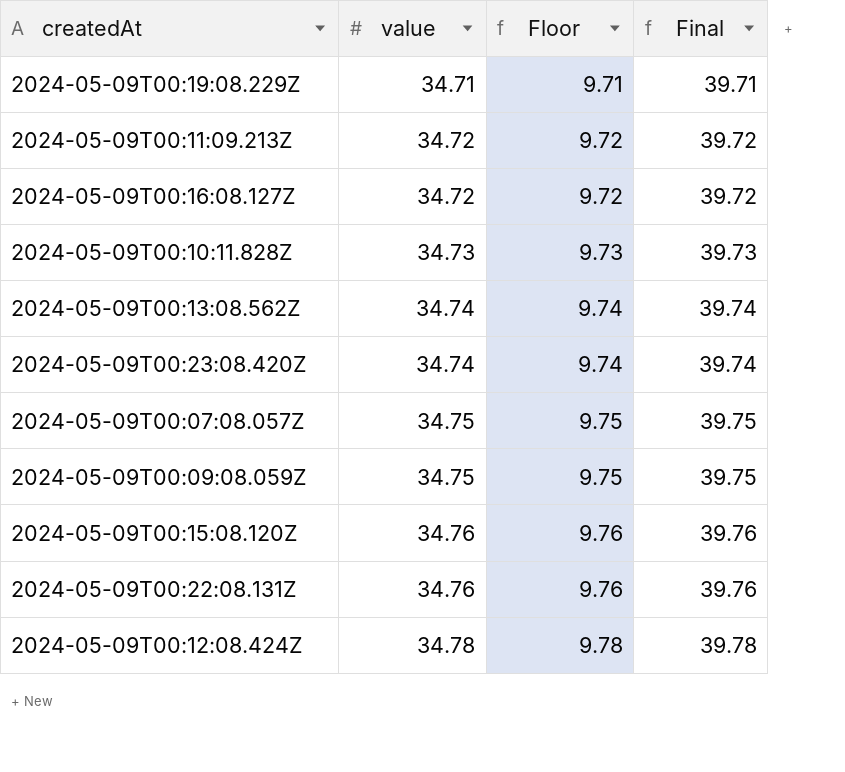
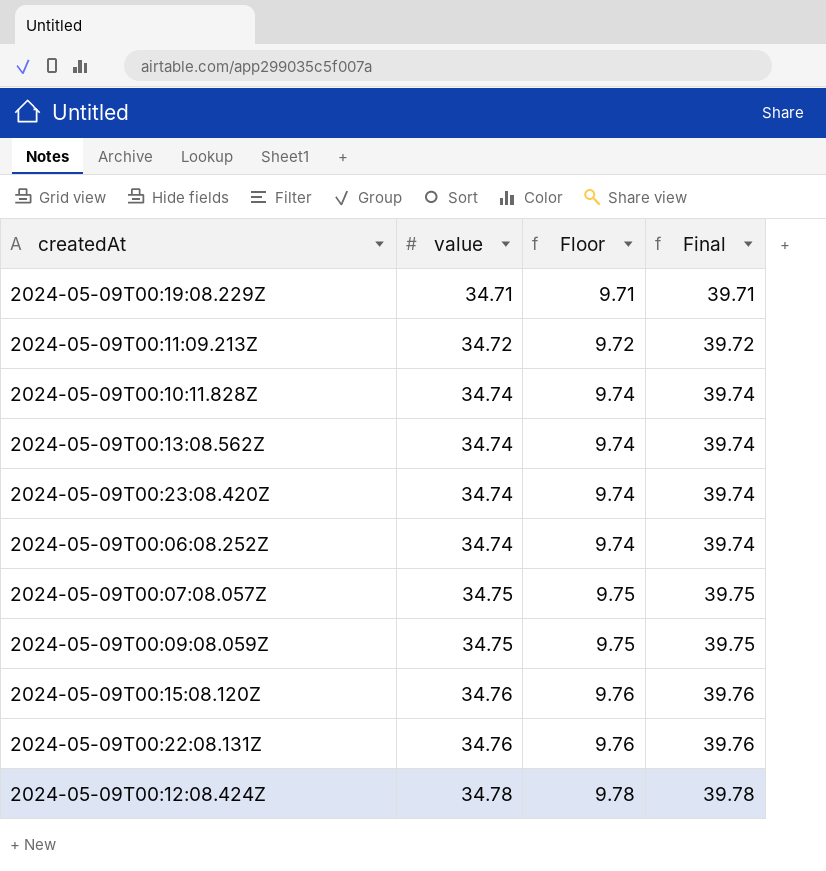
row 2024-05-09T00:16:08.127Z: 34.72 | 9.72 | 39.72 -> none
2024-05-09T00:10:11.828Z | value: 34.73 -> 34.74
2024-05-09T00:10:11.828Z | Floor: 9.73 -> 9.74
2024-05-09T00:10:11.828Z | Final: 39.73 -> 39.74
row 2024-05-09T00:06:08.252Z: none -> 34.74 | 9.74 | 39.74

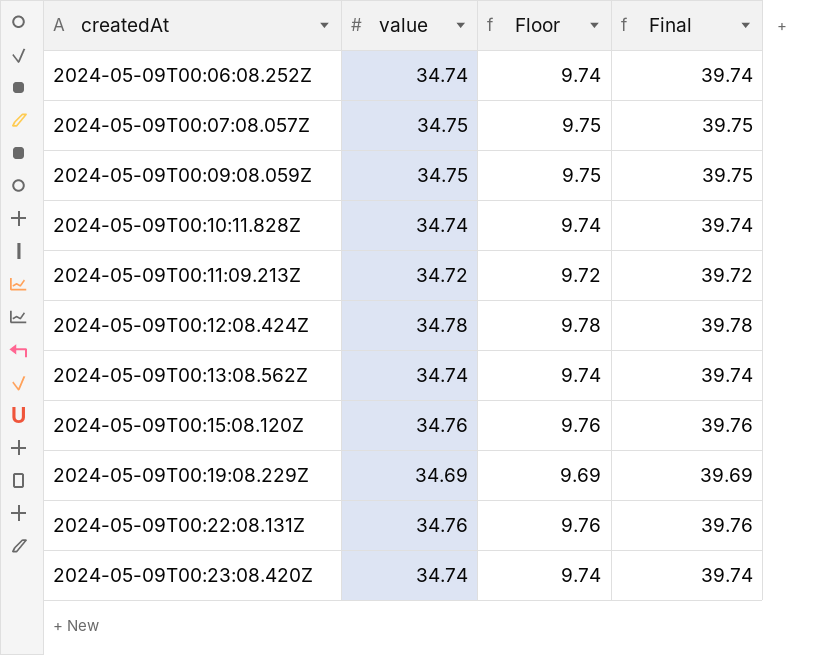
row order: value ascending -> createdAt ascending
2024-05-09T00:19:08.229Z | value: 34.71 -> 34.69
2024-05-09T00:19:08.229Z | Floor: 9.71 -> 9.69
2024-05-09T00:19:08.229Z | Final: 39.71 -> 39.69

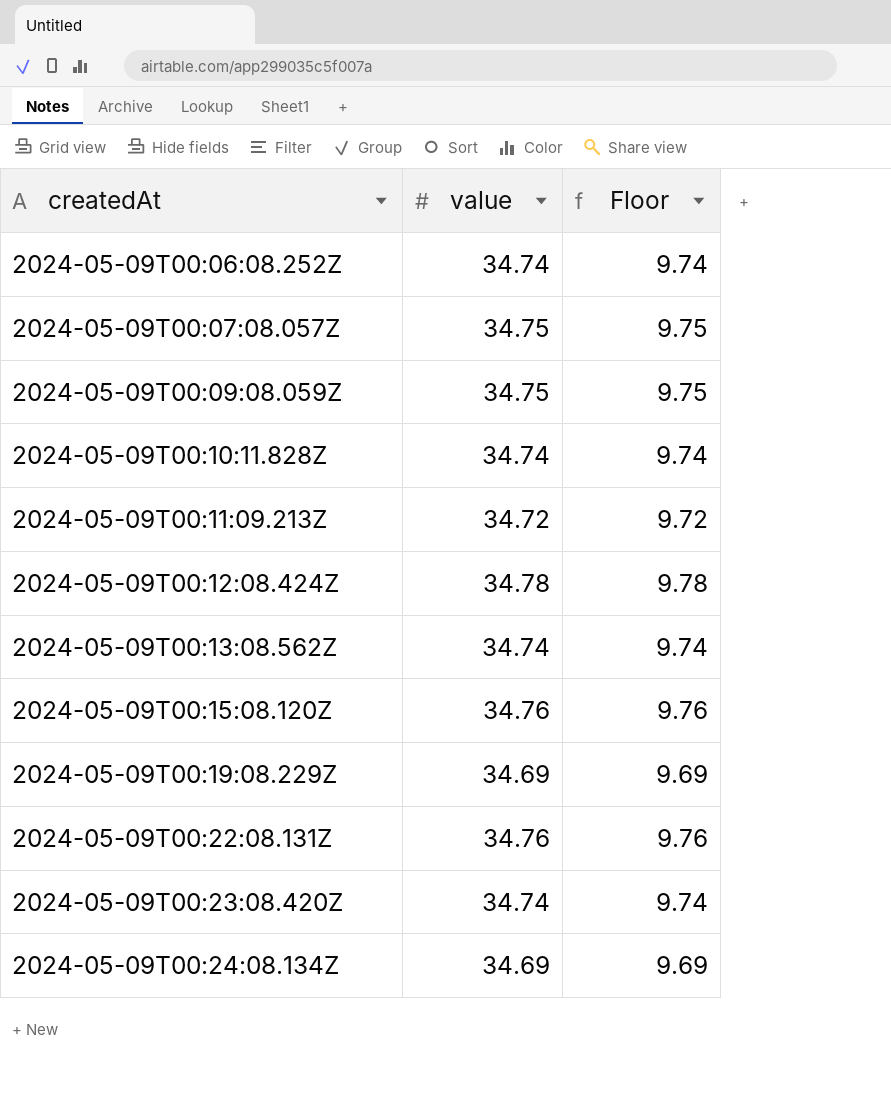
column Final | formula: [value] + 5 -> none
row 2024-05-09T00:24:08.134Z: none -> 34.69 | 9.69

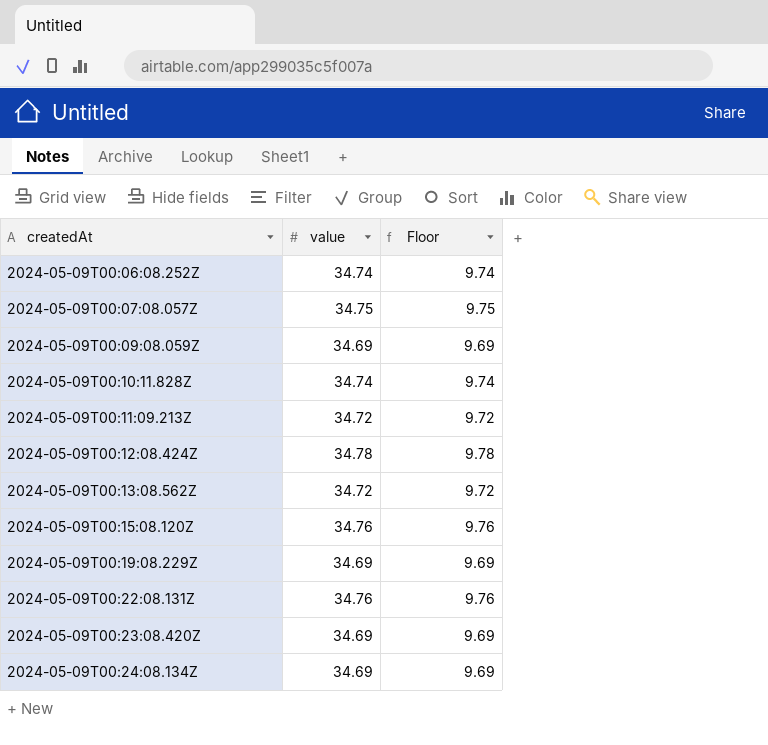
2024-05-09T00:09:08.059Z | value: 34.75 -> 34.69
2024-05-09T00:09:08.059Z | Floor: 9.75 -> 9.69
2024-05-09T00:13:08.562Z | value: 34.74 -> 34.72
2024-05-09T00:13:08.562Z | Floor: 9.74 -> 9.72
2024-05-09T00:23:08.420Z | value: 34.74 -> 34.69
2024-05-09T00:23:08.420Z | Floor: 9.74 -> 9.69

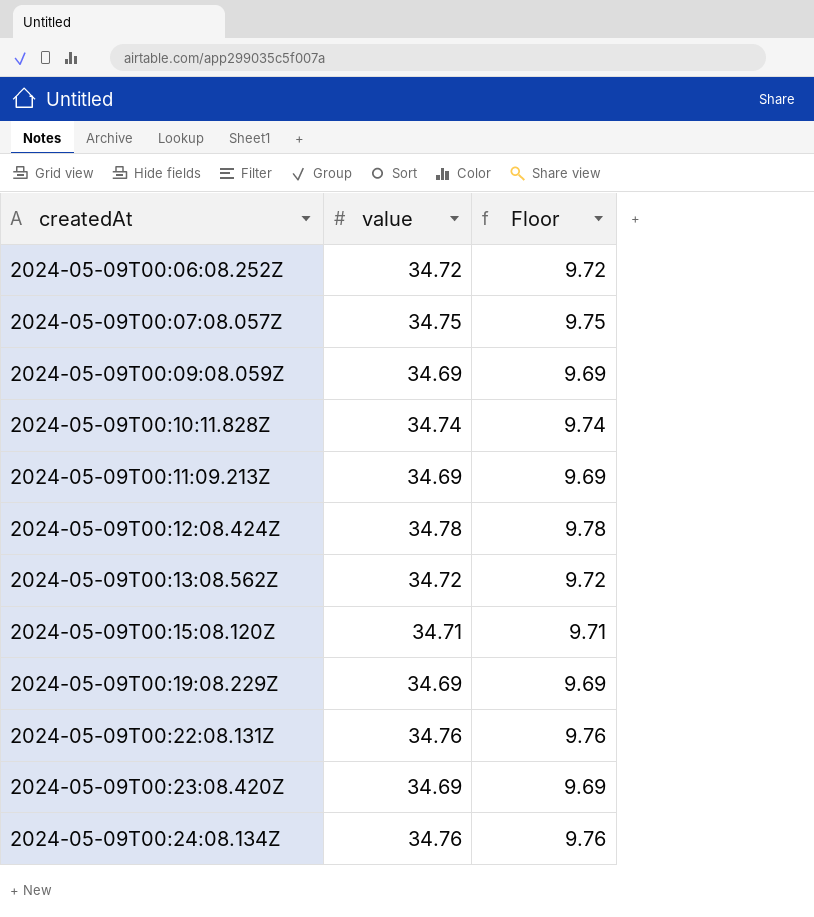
2024-05-09T00:06:08.252Z | value: 34.74 -> 34.72
2024-05-09T00:06:08.252Z | Floor: 9.74 -> 9.72
2024-05-09T00:11:09.213Z | value: 34.72 -> 34.69
2024-05-09T00:11:09.213Z | Floor: 9.72 -> 9.69
2024-05-09T00:15:08.120Z | value: 34.76 -> 34.71
2024-05-09T00:15:08.120Z | Floor: 9.76 -> 9.71
2024-05-09T00:24:08.134Z | value: 34.69 -> 34.76
2024-05-09T00:24:08.134Z | Floor: 9.69 -> 9.76

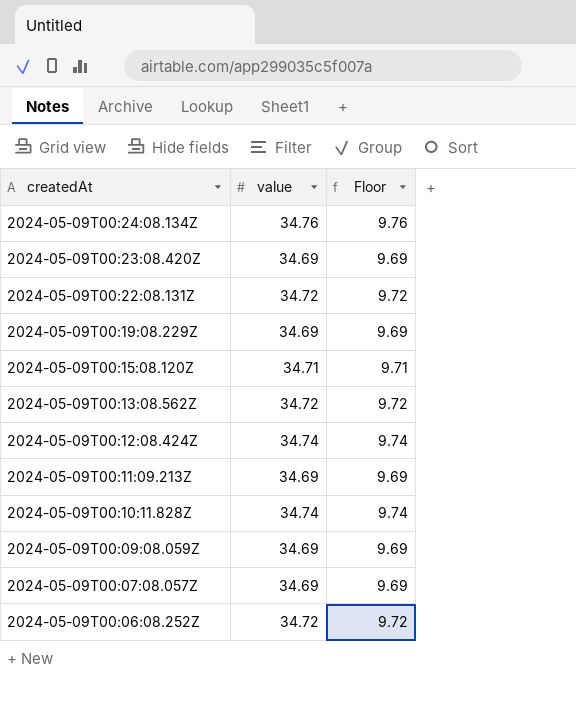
row order: createdAt ascending -> createdAt descending
2024-05-09T00:22:08.131Z | value: 34.76 -> 34.72
2024-05-09T00:22:08.131Z | Floor: 9.76 -> 9.72
2024-05-09T00:12:08.424Z | value: 34.78 -> 34.74
2024-05-09T00:12:08.424Z | Floor: 9.78 -> 9.74
2024-05-09T00:07:08.057Z | value: 34.75 -> 34.69
2024-05-09T00:07:08.057Z | Floor: 9.75 -> 9.69

